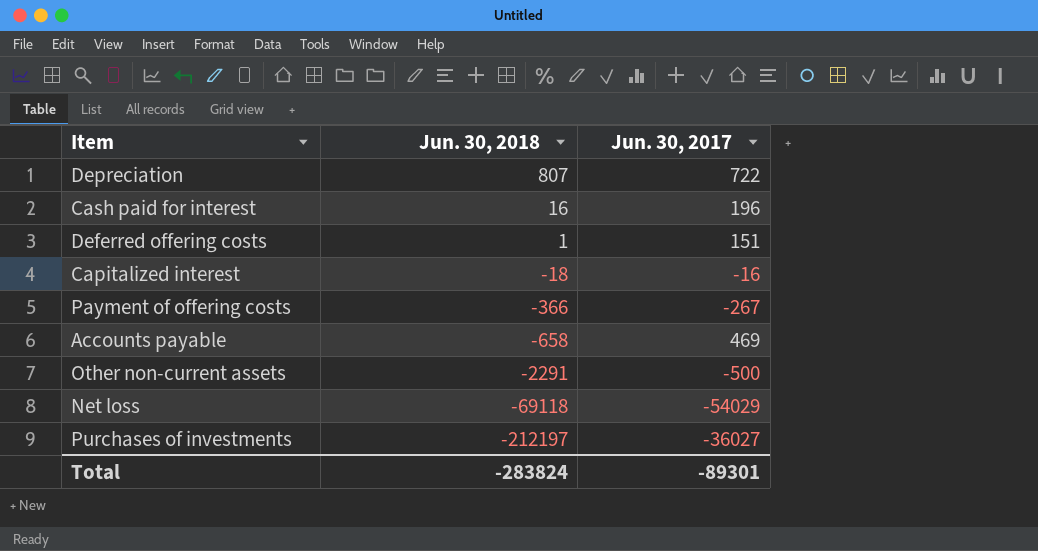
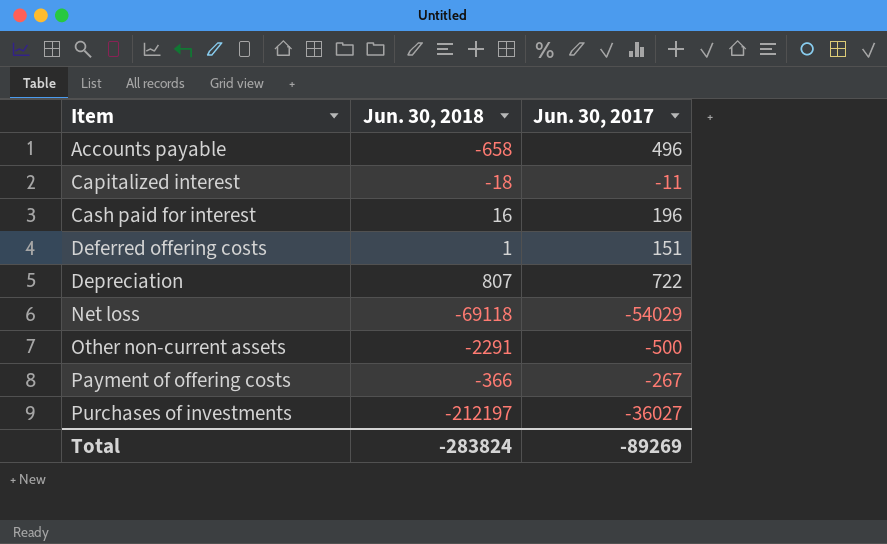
row order: Jun. 30, 2018 descending -> Item ascending
Accounts payable | Jun. 30, 2017: 469 -> 496
Capitalized interest | Jun. 30, 2017: -16 -> -11
Total | Jun. 30, 2017: -89301 -> -89269

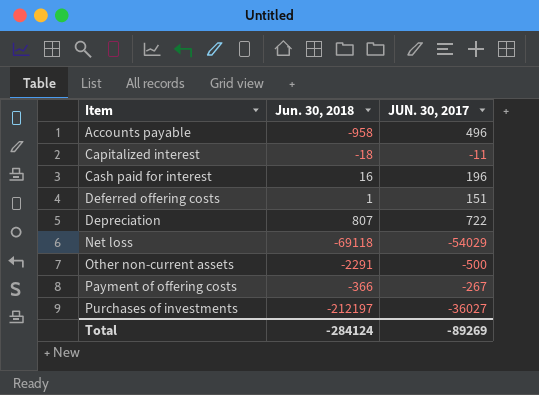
column name: Jun. 30, 2017 -> JUN. 30, 2017
Accounts payable | Jun. 30, 2018: -658 -> -958
Total | Jun. 30, 2018: -283824 -> -284124

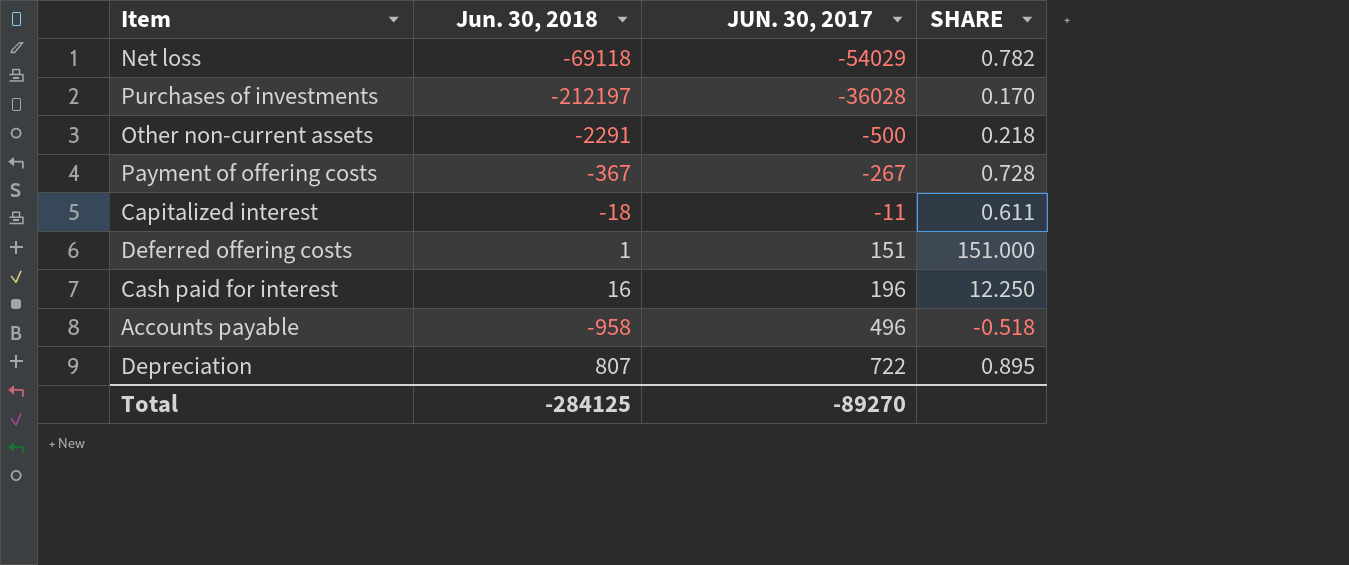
row order: Item ascending -> JUN. 30, 2017 ascending
column SHARE | formula: none -> [JUN. 30, 2017] / [Jun. 30, 2018]
Purchases of investments | JUN. 30, 2017: -36027 -> -36028
Payment of offering costs | Jun. 30, 2018: -366 -> -367
Total | Jun. 30, 2018: -284124 -> -284125
Total | JUN. 30, 2017: -89269 -> -89270

